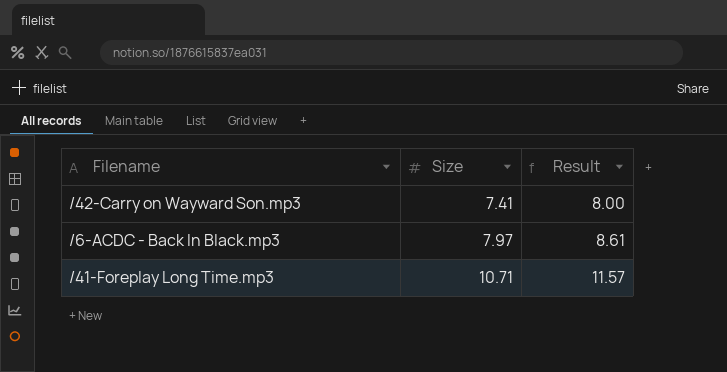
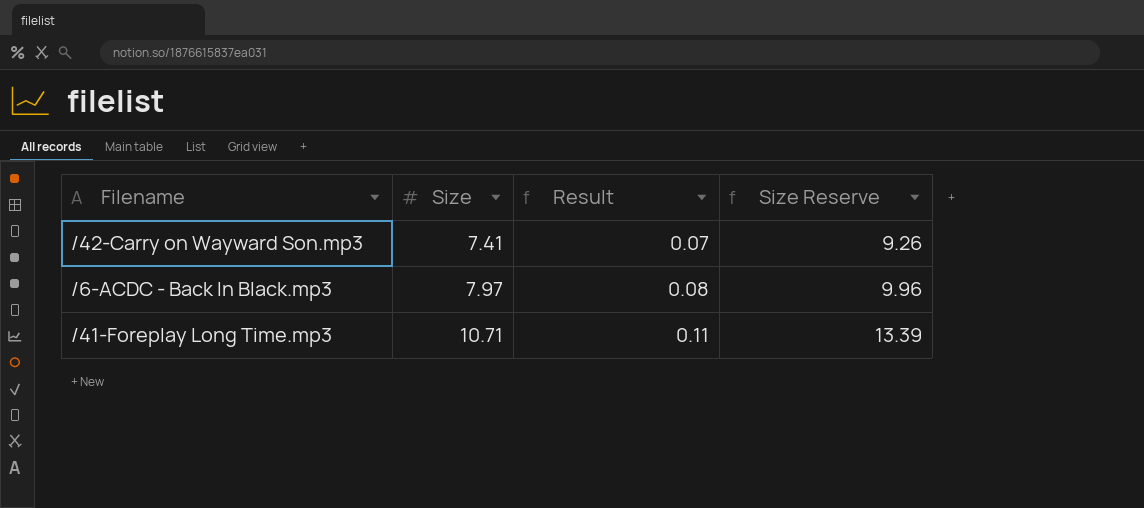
column Result | formula: [Size] * 1.08 -> [Size] * 0.01
column Size Reserve | formula: none -> [Size] * 1.25

